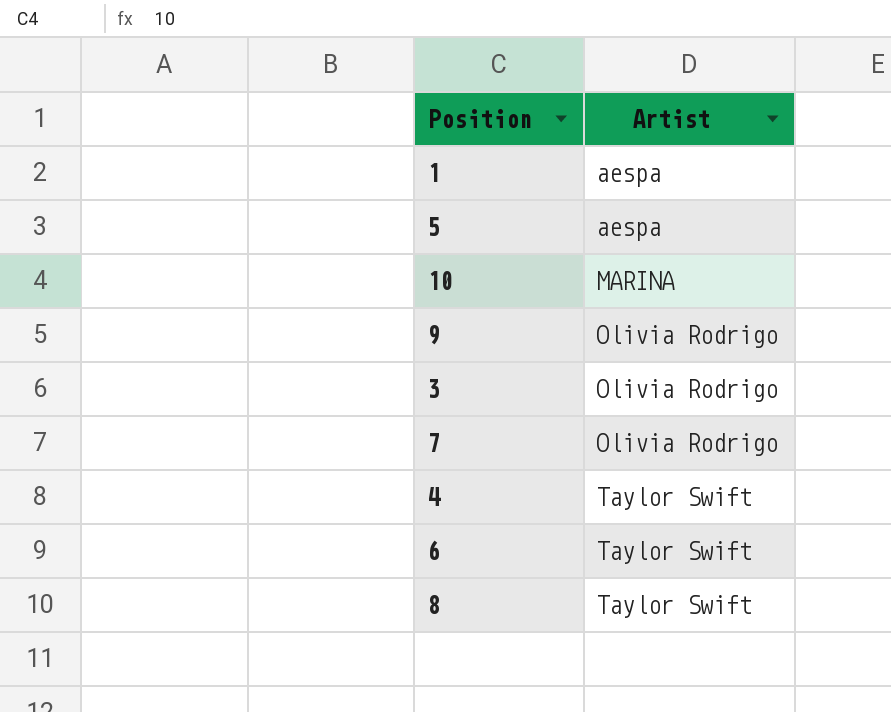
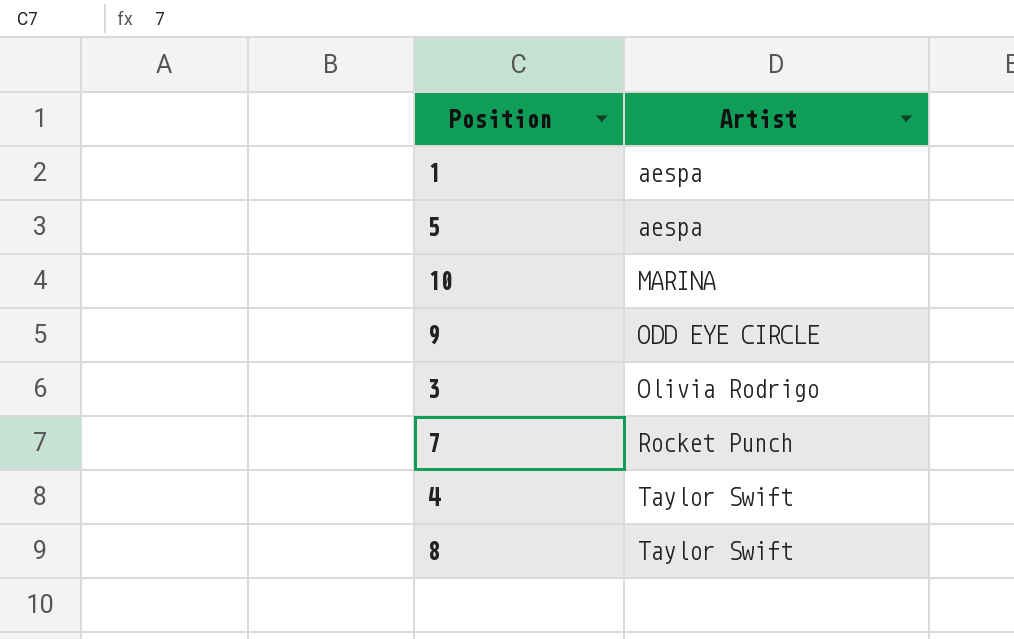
row 6: Taylor Swift -> none
9 | Artist: Olivia Rodrigo -> ODD EYE CIRCLE
7 | Artist: Olivia Rodrigo -> Rocket Punch

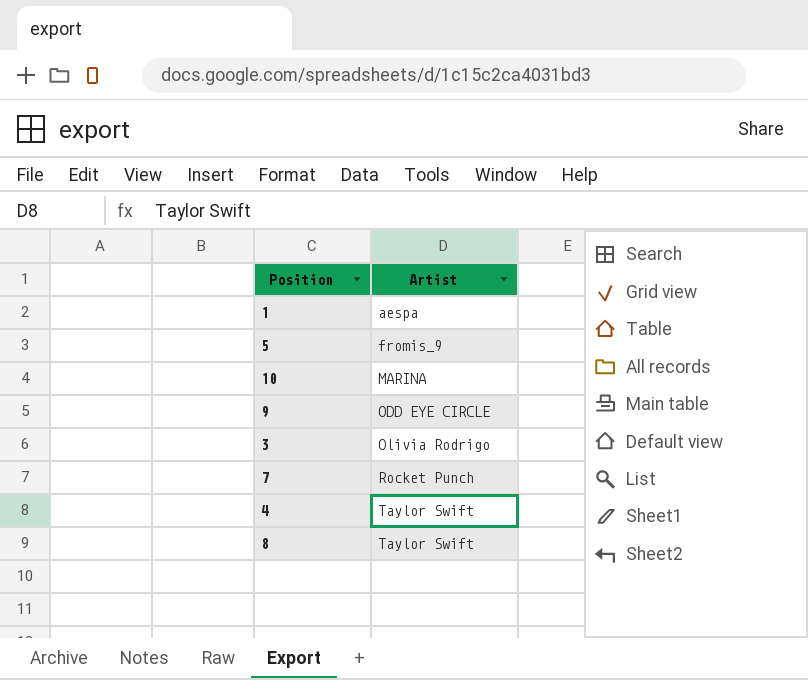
5 | Artist: aespa -> fromis_9

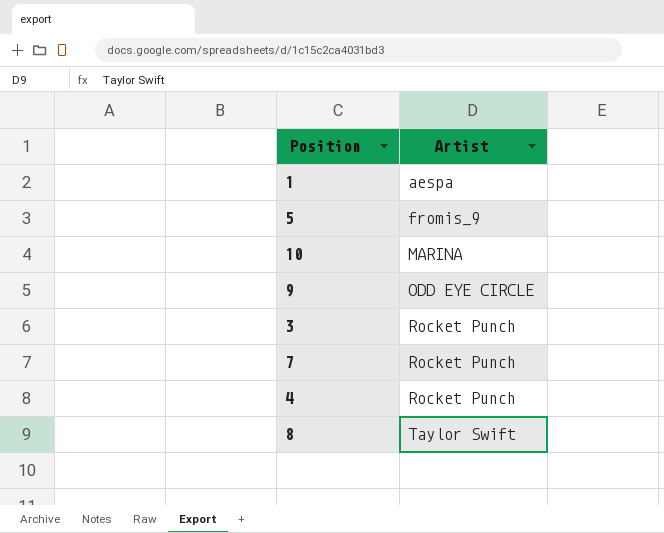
3 | Artist: Olivia Rodrigo -> Rocket Punch
4 | Artist: Taylor Swift -> Rocket Punch

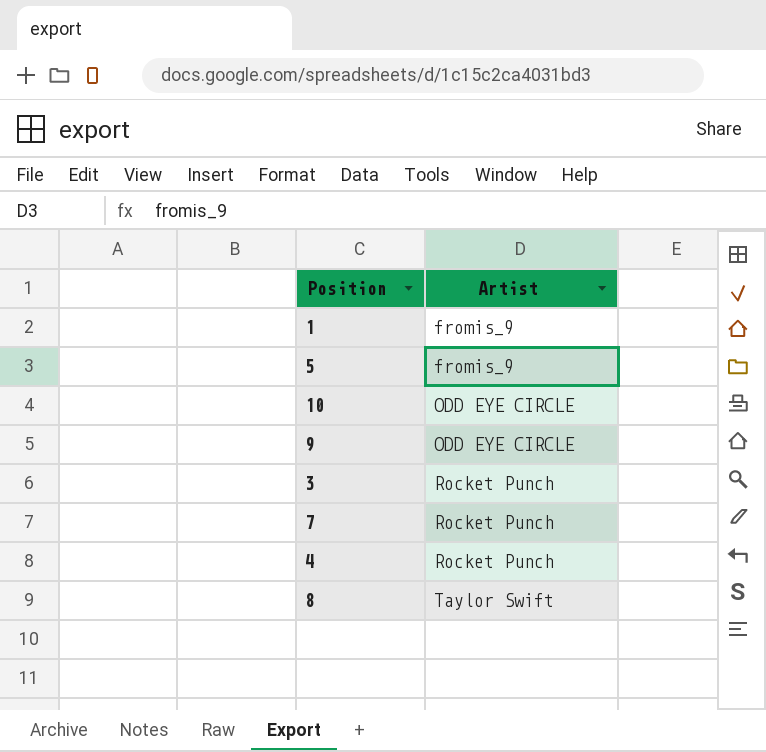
1 | Artist: aespa -> fromis_9
10 | Artist: MARINA -> ODD EYE CIRCLE

